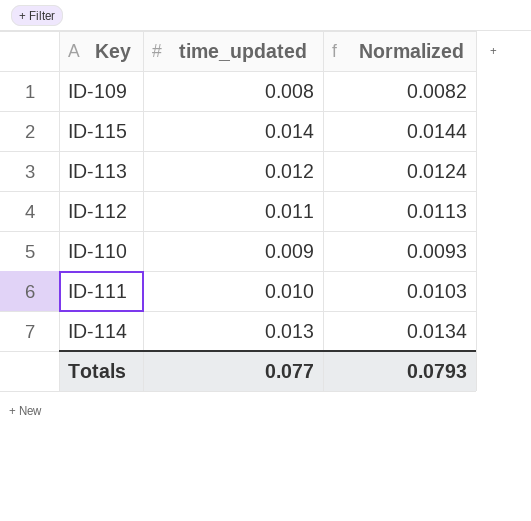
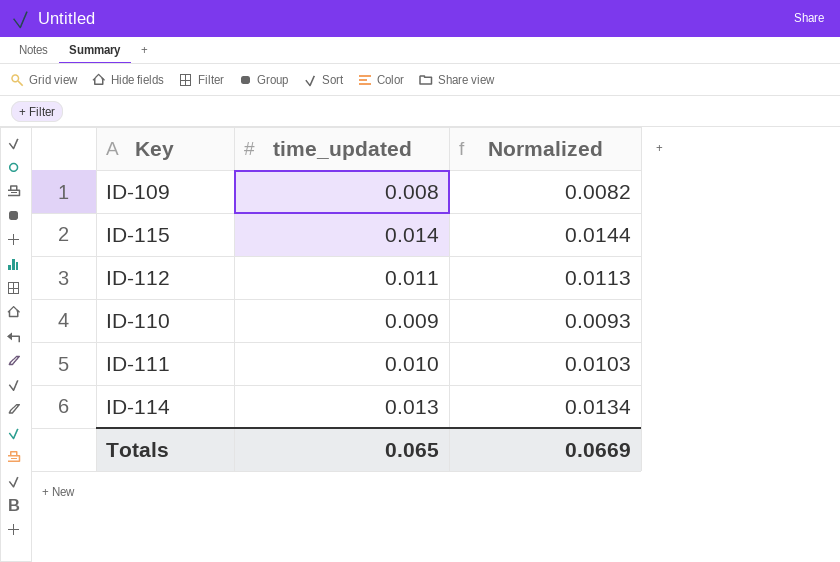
row ID-113: 0.012 | 0.0124 -> none
Totals | time_updated: 0.077 -> 0.065
Totals | Normalized: 0.0793 -> 0.0669

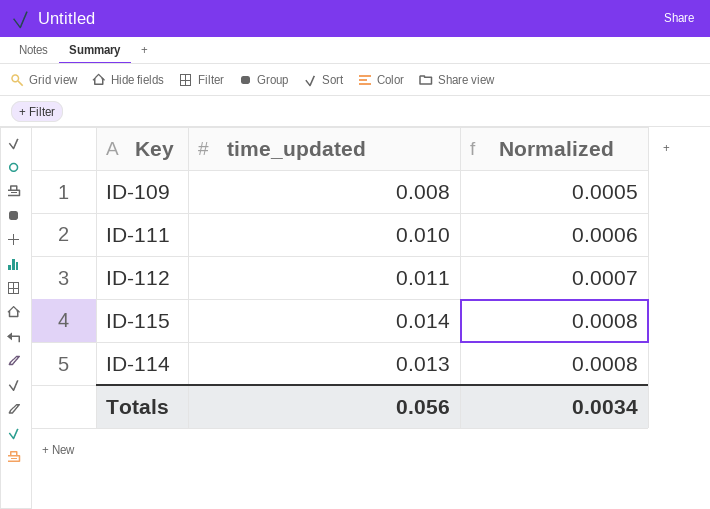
row order: none -> Normalized ascending
column Normalized | formula: [time_updated] * 1.03 -> [time_updated] * 0.06
row ID-110: 0.009 | 0.0093 -> none
Totals | time_updated: 0.065 -> 0.056
Totals | Normalized: 0.0669 -> 0.0034

